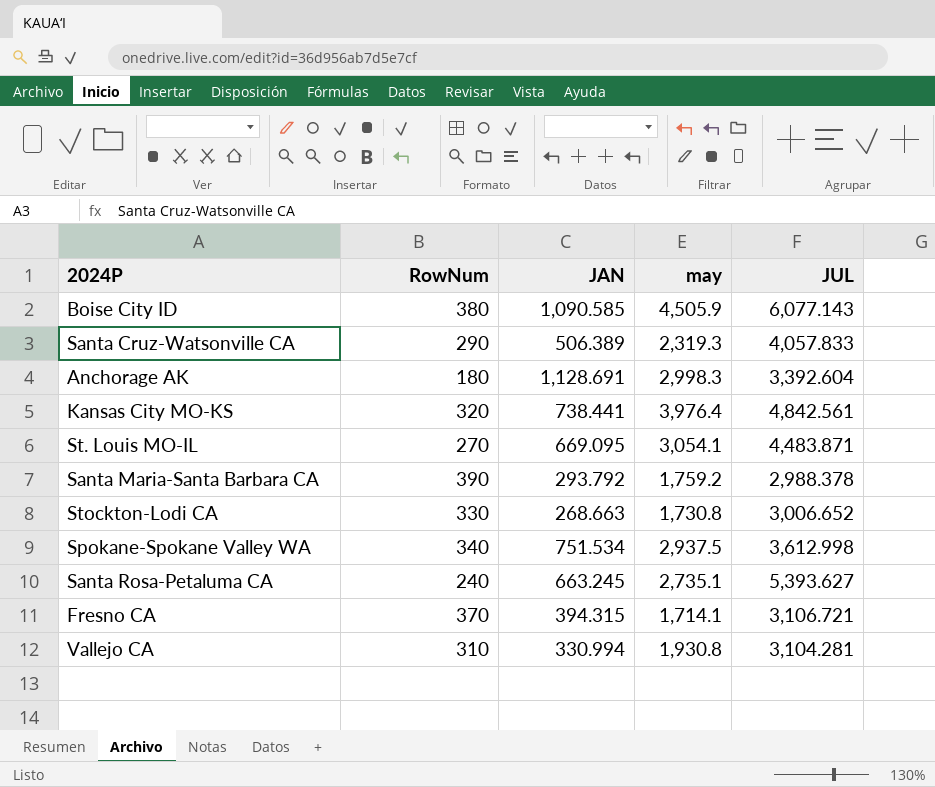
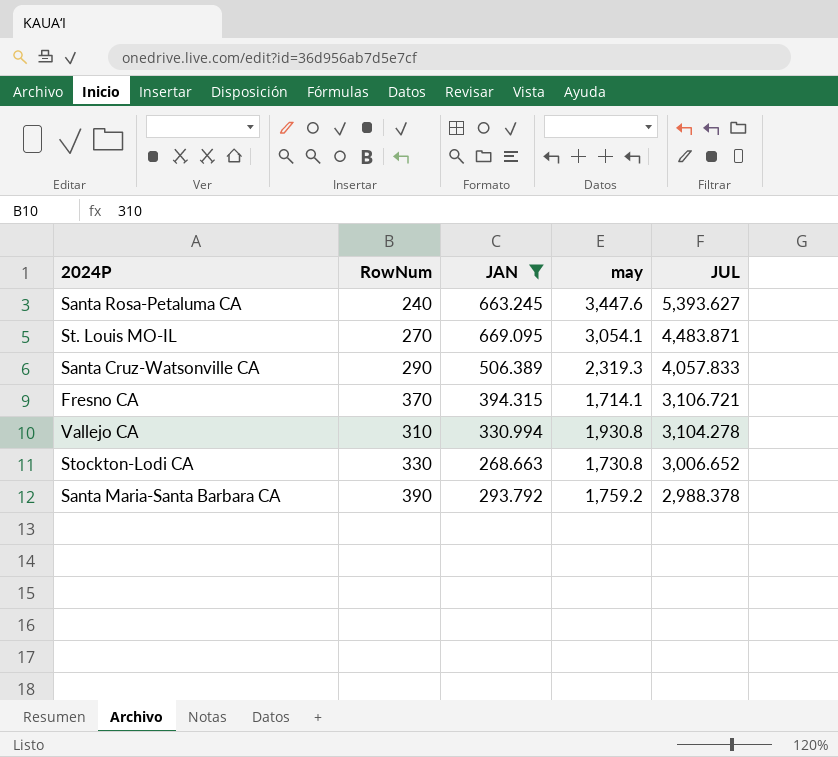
filter: none -> JAN <= 669.095
row order: none -> JUL descending
Santa Rosa-Petaluma CA | may: 2,735.1 -> 3,447.6
Vallejo CA | JUL: 3,104.281 -> 3,104.278

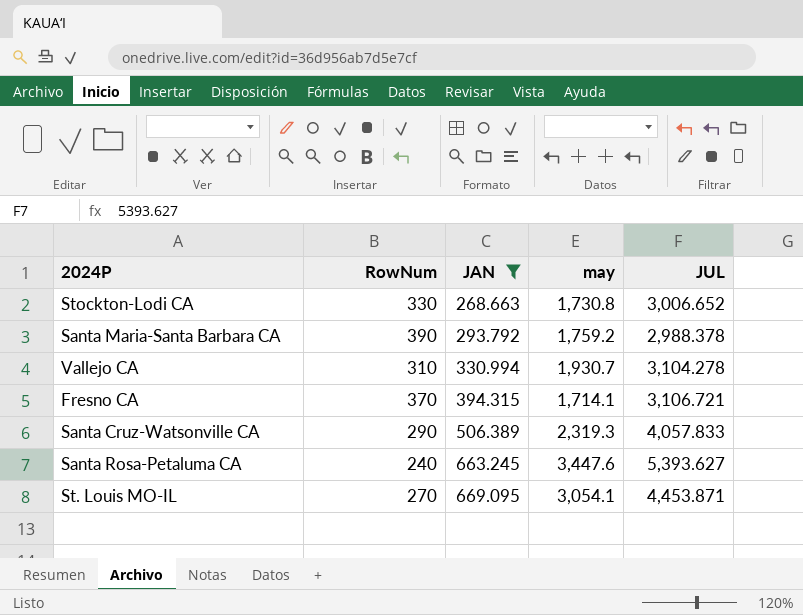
row order: JUL descending -> JAN ascending
Vallejo CA | may: 1,930.8 -> 1,930.7
St. Louis MO-IL | JUL: 4,483.871 -> 4,453.871

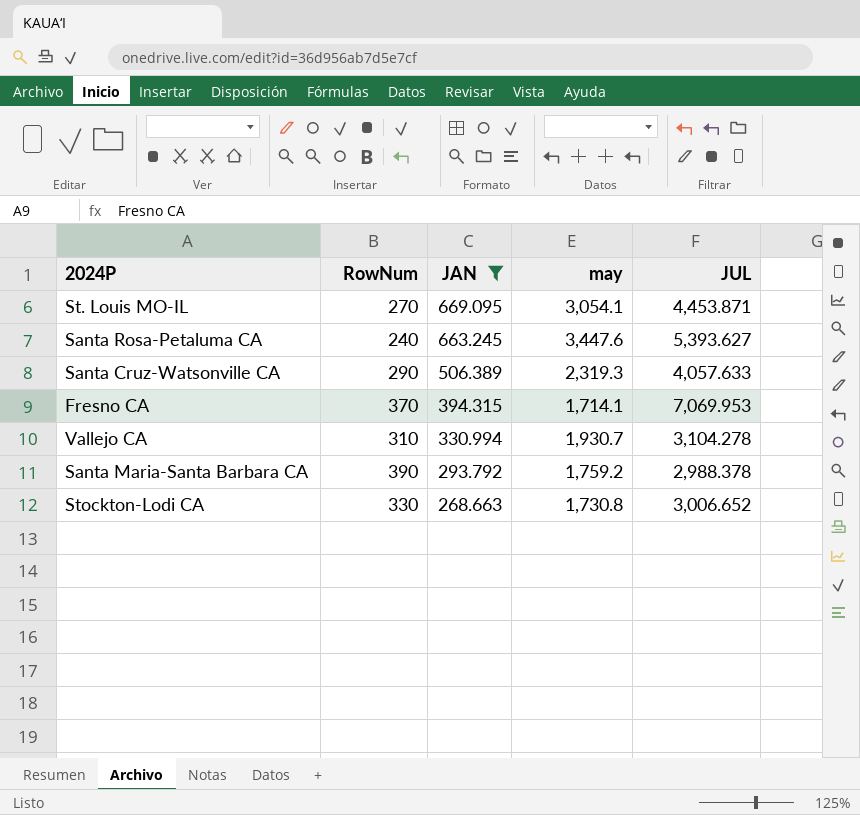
row order: JAN ascending -> JAN descending
Santa Cruz-Watsonville CA | JUL: 4,057.833 -> 4,057.633
Fresno CA | JUL: 3,106.721 -> 7,069.953

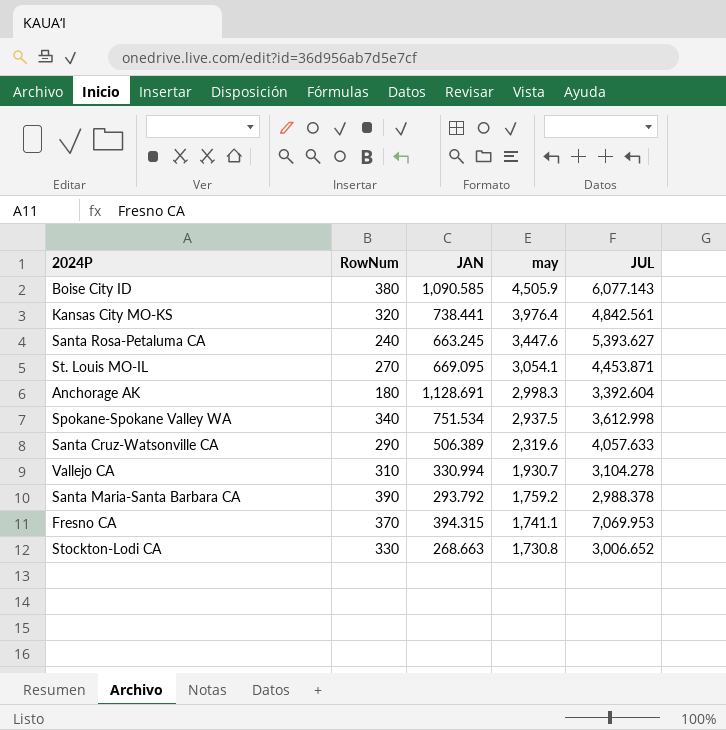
filter: JAN <= 669.095 -> none
row order: JAN descending -> may descending
Santa Cruz-Watsonville CA | may: 2,319.3 -> 2,319.6
Fresno CA | may: 1,714.1 -> 1,741.1

